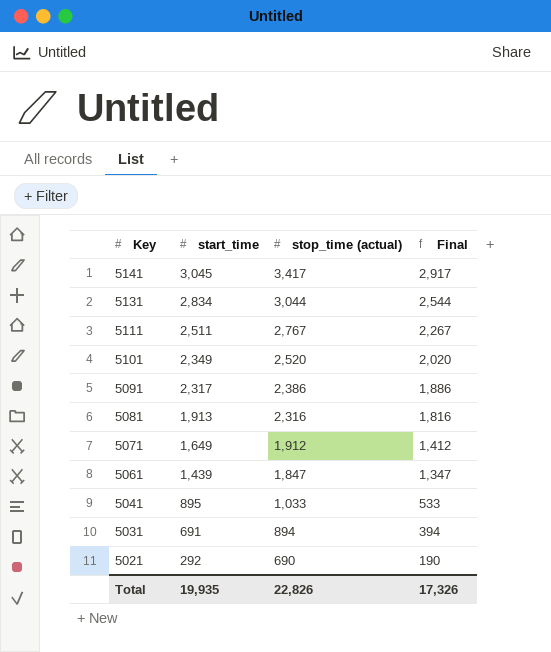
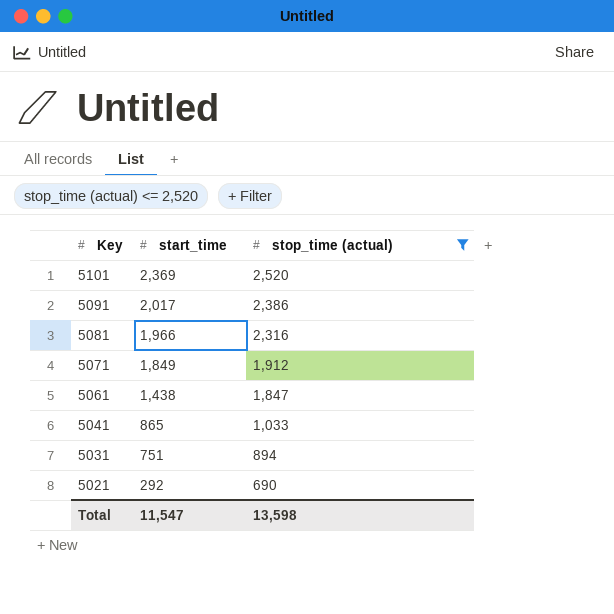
filter: none -> stop_time (actual) <= 2,520
column Final | formula: [stop_time (actual)] - 500 -> none
5101 | start_time: 2,349 -> 2,369
5091 | start_time: 2,317 -> 2,017
5081 | start_time: 1,913 -> 1,966
5071 | start_time: 1,649 -> 1,849
5061 | start_time: 1,439 -> 1,438
5041 | start_time: 895 -> 865
5031 | start_time: 691 -> 751
Total | start_time: 19,935 -> 11,547
Total | stop_time (actual): 22,826 -> 13,598

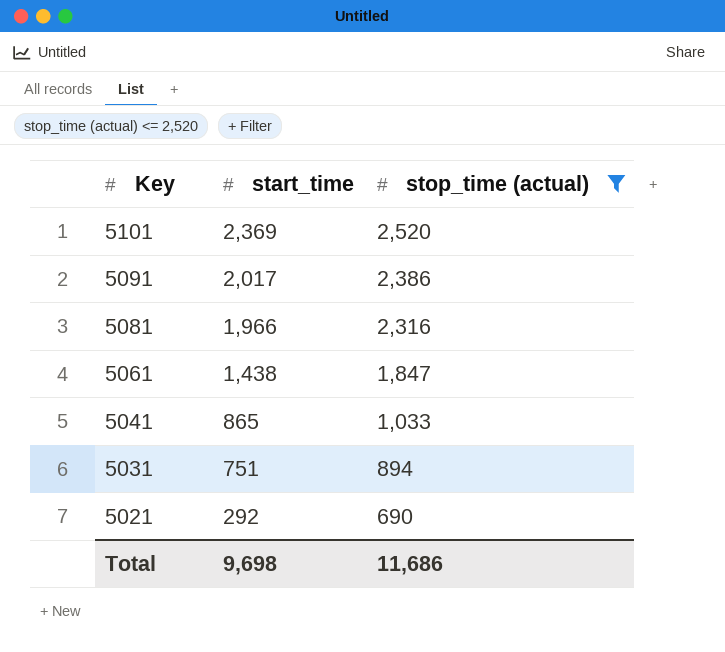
row 5071: 1,849 | 1,912 -> none
Total | start_time: 11,547 -> 9,698
Total | stop_time (actual): 13,598 -> 11,686

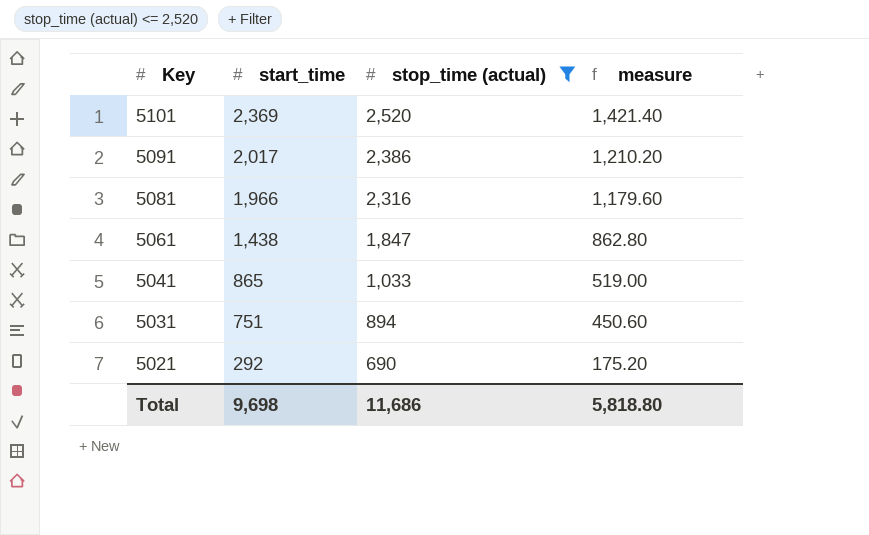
column measure | formula: none -> [start_time] * 0.6

